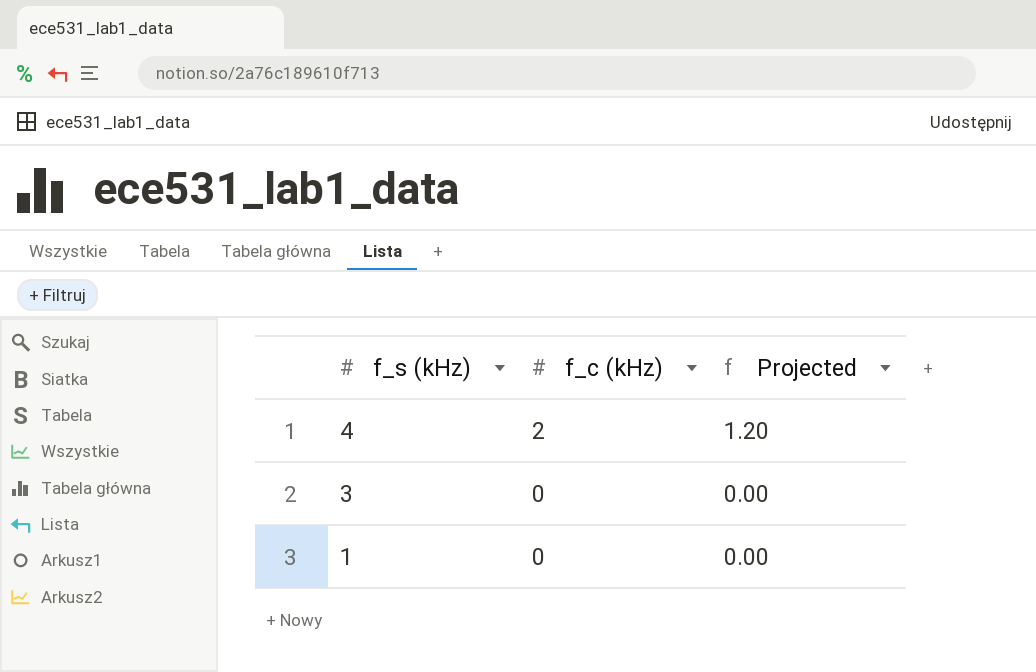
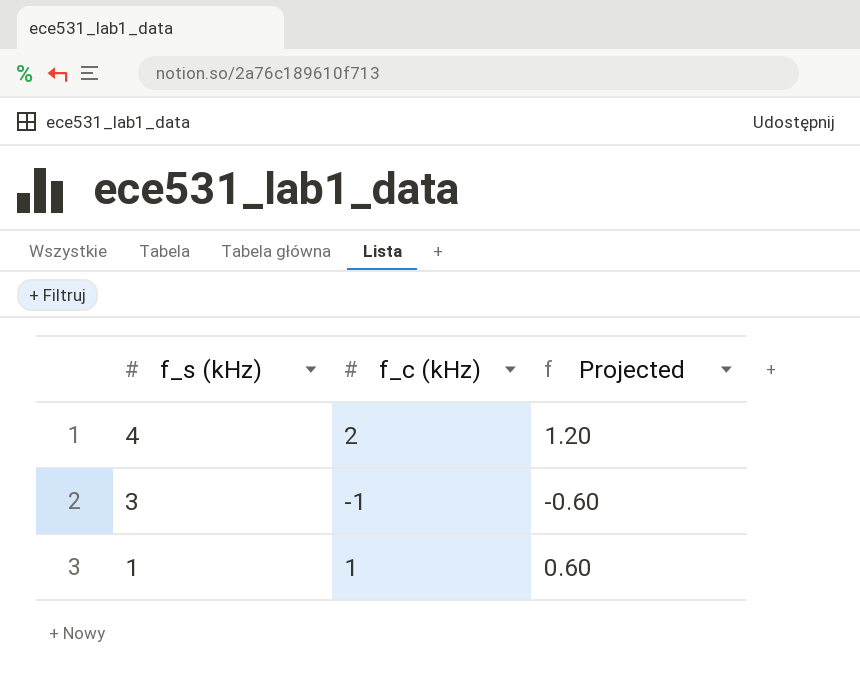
3 | f_c (kHz): 0 -> -1
3 | Projected: 0.00 -> -0.60
1 | f_c (kHz): 0 -> 1
1 | Projected: 0.00 -> 0.60

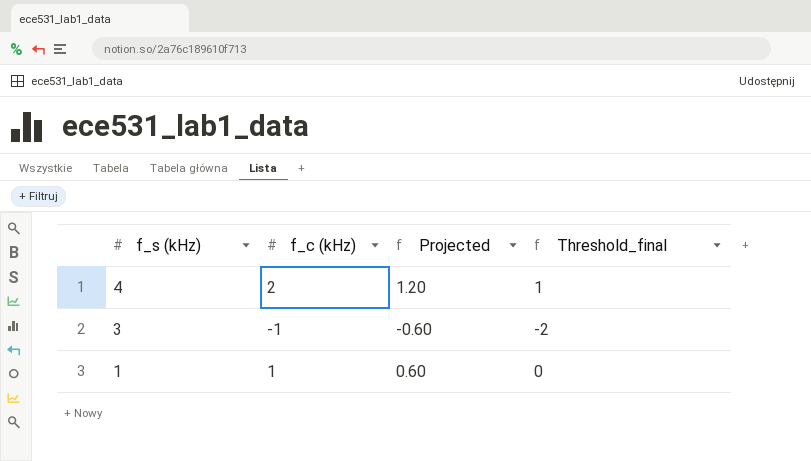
column Threshold_final | formula: none -> [f_c (kHz)] - 1

